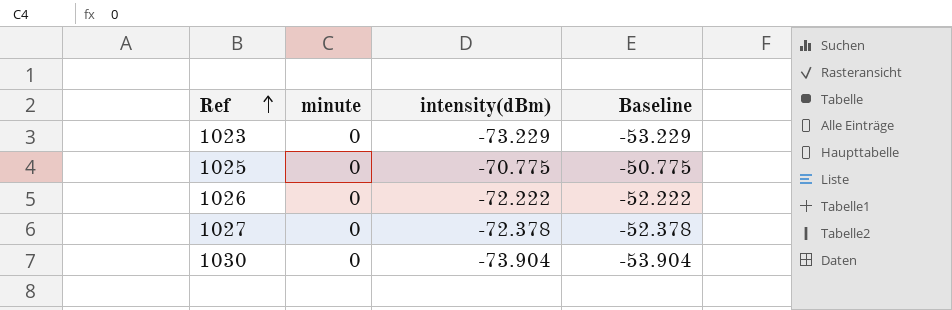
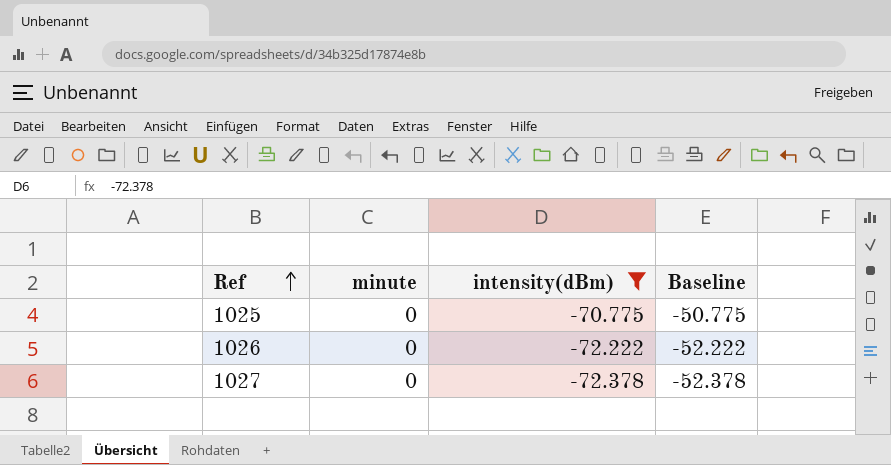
filter: none -> intensity(dBm) >= -72.378

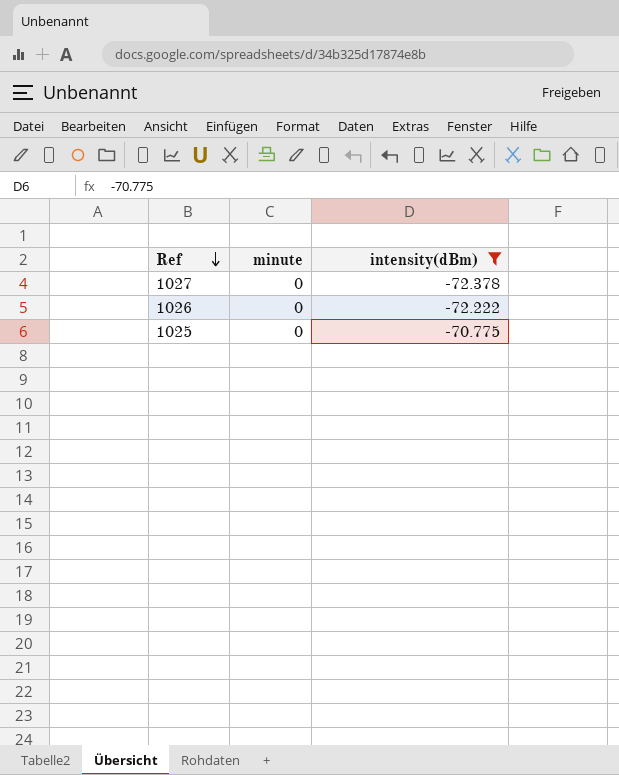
row order: Ref ascending -> Ref descending
column Baseline | formula: [intensity(dBm)] + 20 -> none

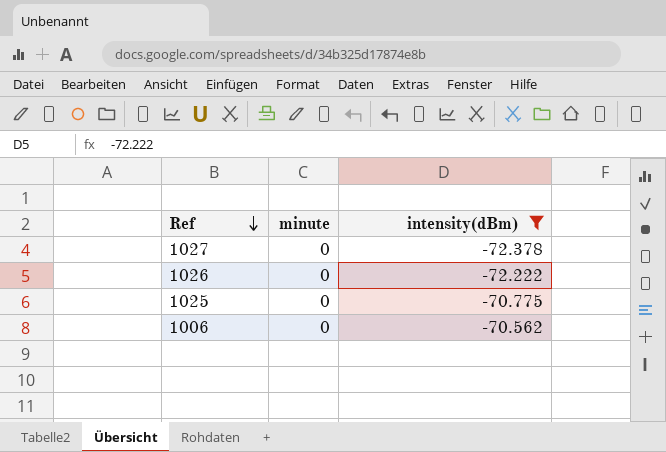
row 1006: none -> 0 | -70.562

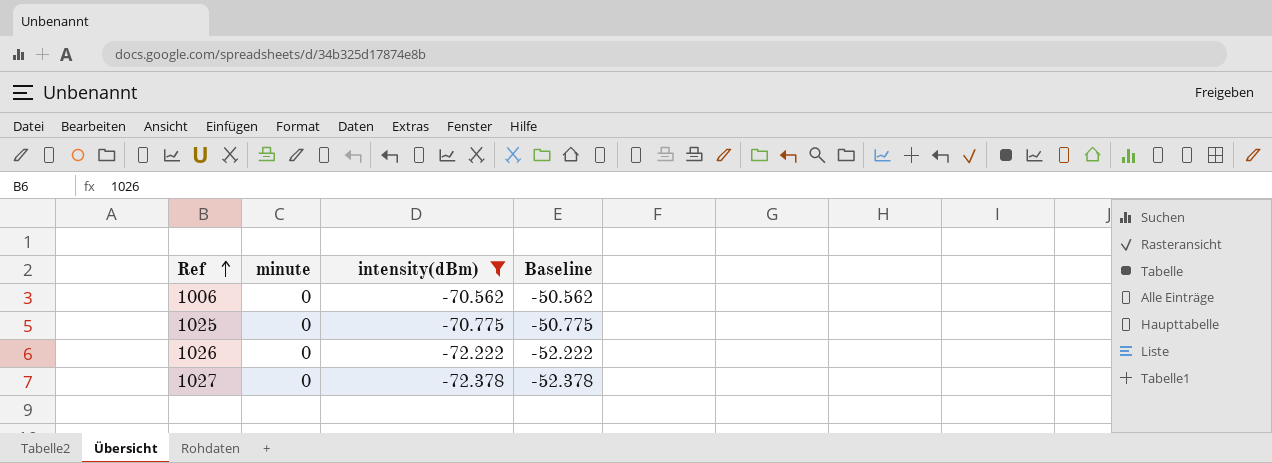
row order: Ref descending -> Ref ascending
column Baseline | formula: none -> [intensity(dBm)] + 20

